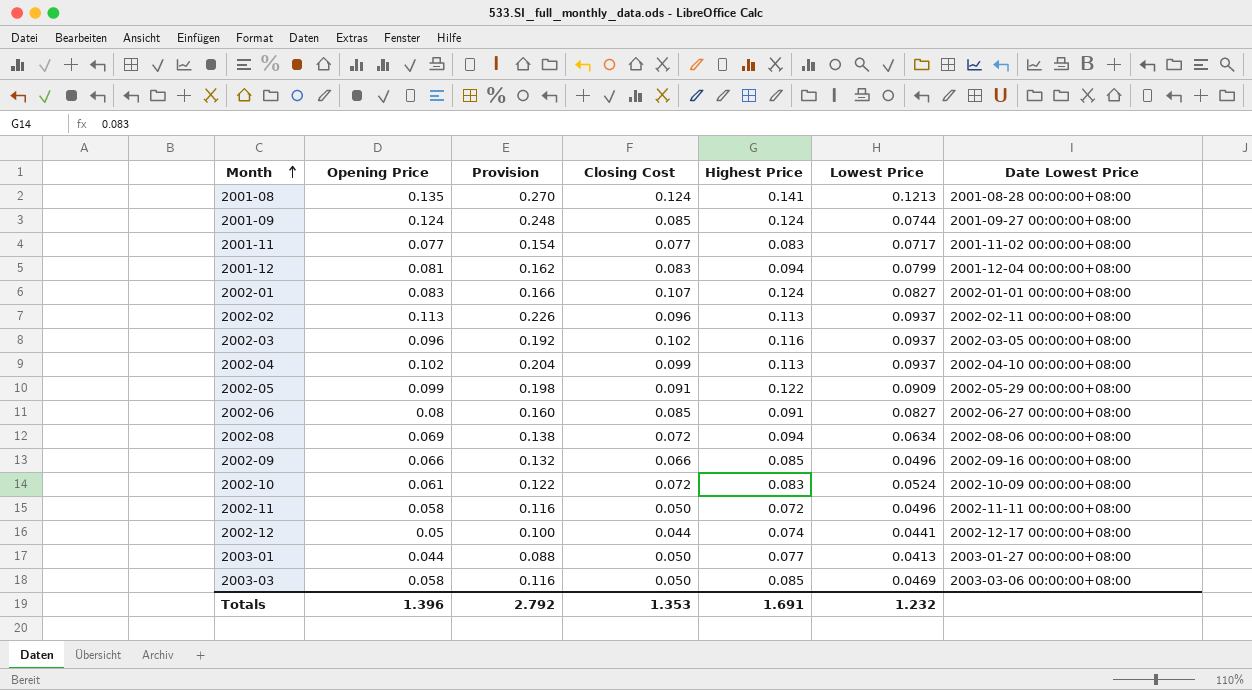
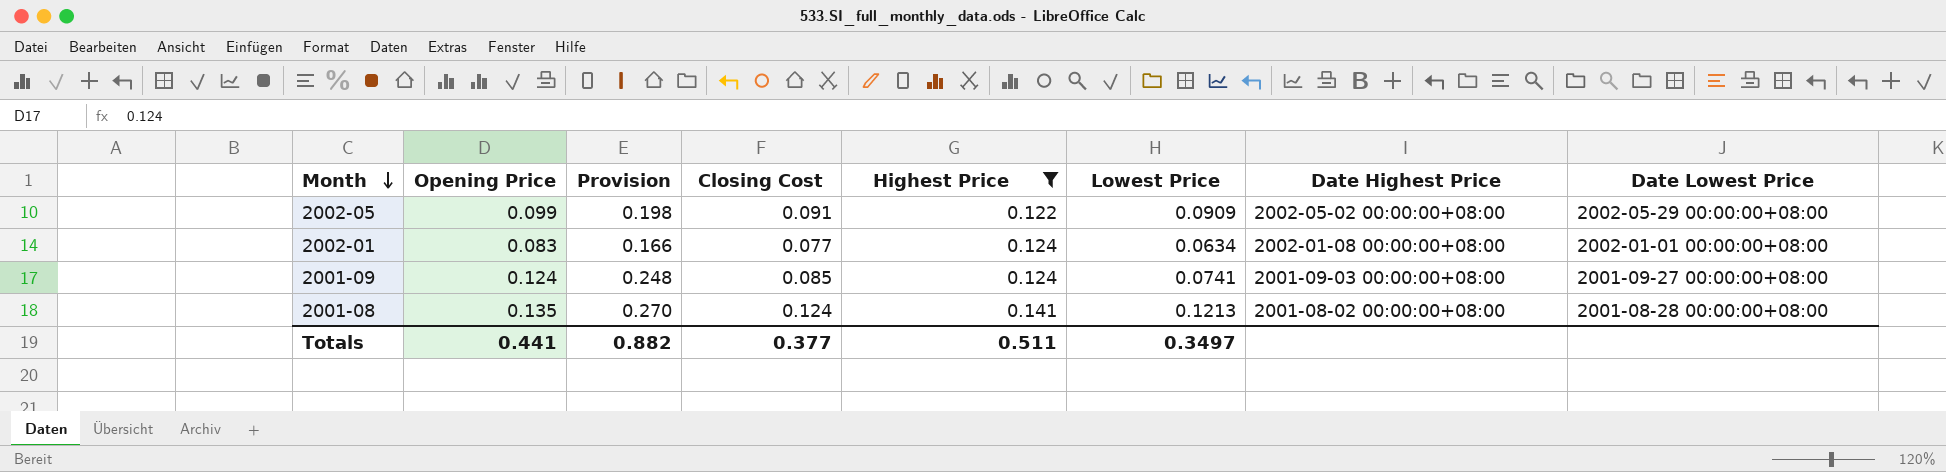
filter: none -> Highest Price >= 0.122
row order: Month ascending -> Month descending
column Date Highest Price | position: none -> 7
2002-01 | Closing Cost: 0.107 -> 0.077
2002-01 | Lowest Price: 0.0827 -> 0.0634
2001-09 | Lowest Price: 0.0744 -> 0.0741
Totals | Opening Price: 1.396 -> 0.441
Totals | Provision: 2.792 -> 0.882
Totals | Closing Cost: 1.353 -> 0.377
Totals | Highest Price: 1.691 -> 0.511
Totals | Lowest Price: 1.232 -> 0.3497

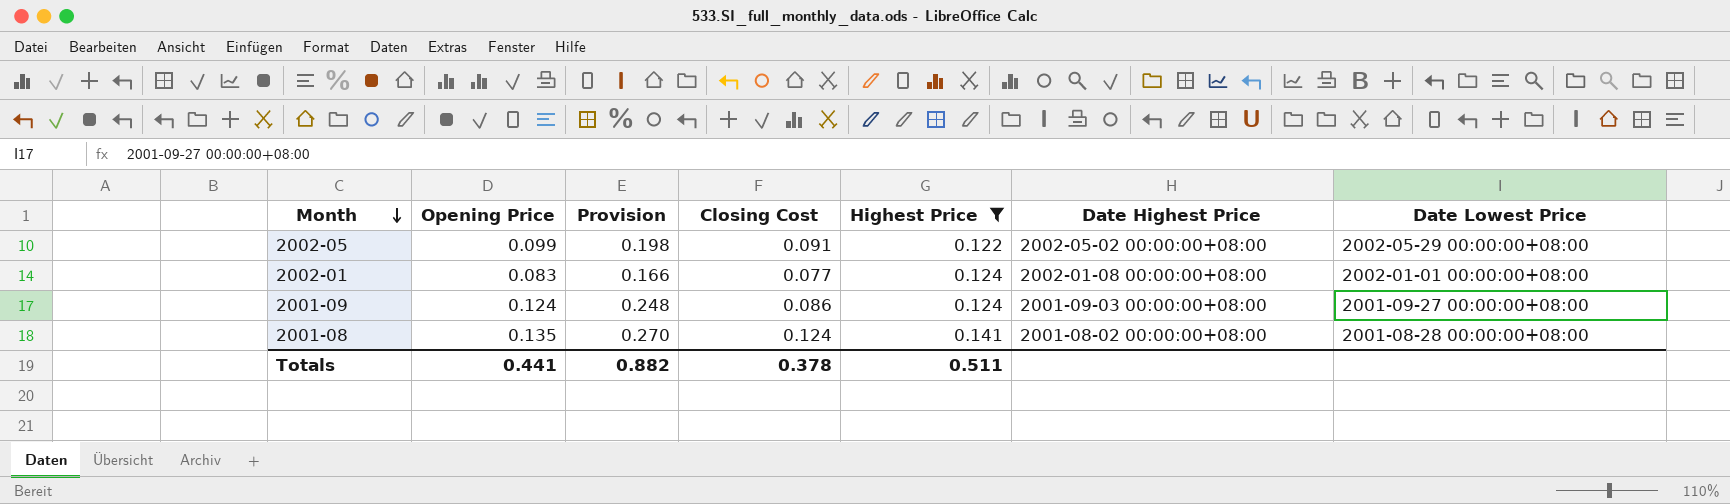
column Lowest Price | position: 6 -> none
2001-09 | Closing Cost: 0.085 -> 0.086
Totals | Closing Cost: 0.377 -> 0.378

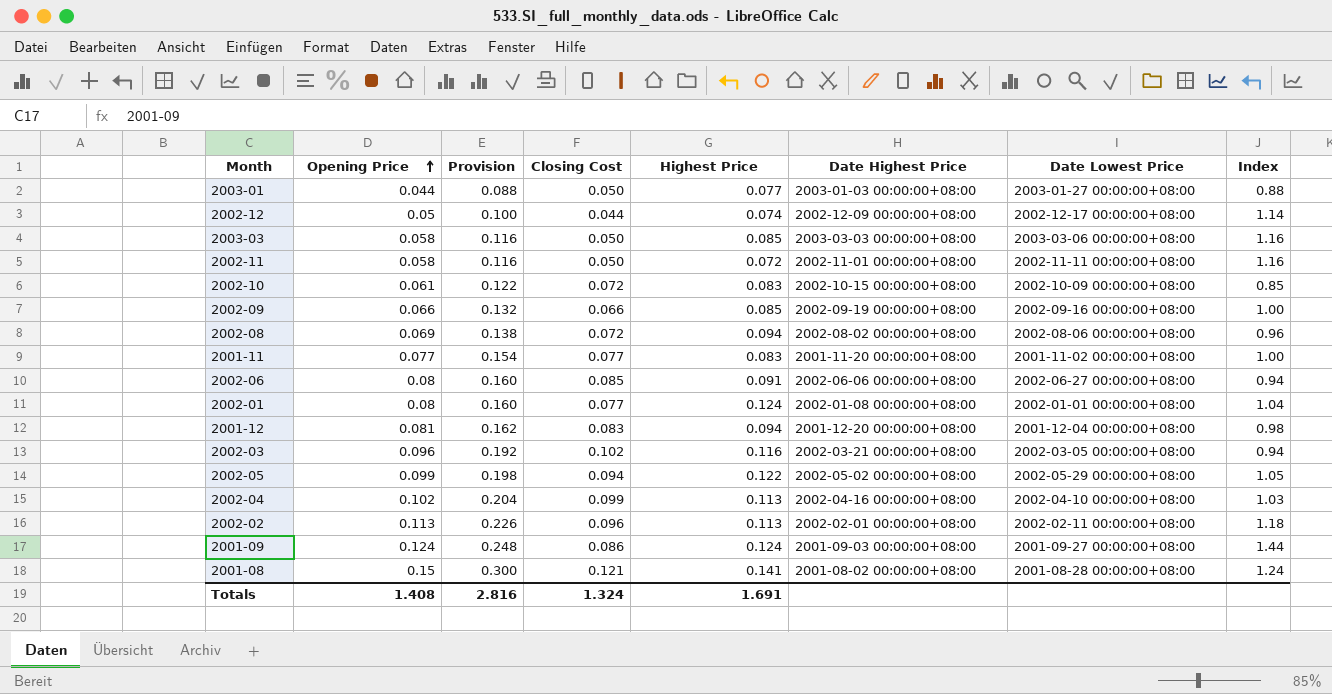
filter: Highest Price >= 0.122 -> none
row order: Month descending -> Opening Price ascending
column Index | formula: none -> [Opening Price] / [Closing Cost]
2002-01 | Opening Price: 0.083 -> 0.08
2002-01 | Provision: 0.166 -> 0.160
2002-05 | Closing Cost: 0.091 -> 0.094
2001-08 | Opening Price: 0.135 -> 0.15
2001-08 | Provision: 0.270 -> 0.300
2001-08 | Closing Cost: 0.124 -> 0.121
Totals | Opening Price: 0.441 -> 1.408
Totals | Provision: 0.882 -> 2.816
Totals | Closing Cost: 0.378 -> 1.324
Totals | Highest Price: 0.511 -> 1.691

